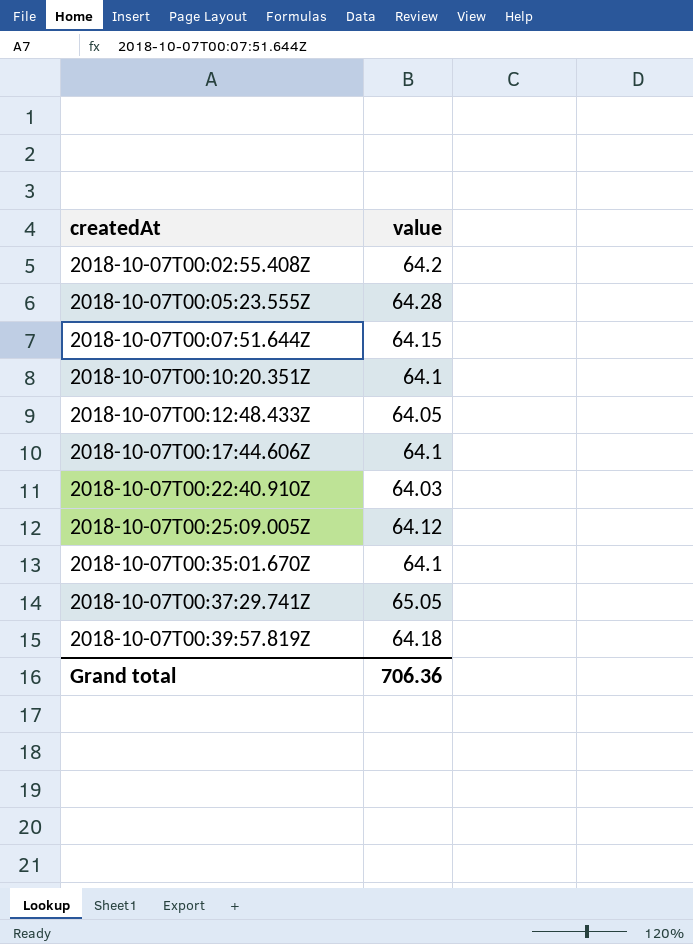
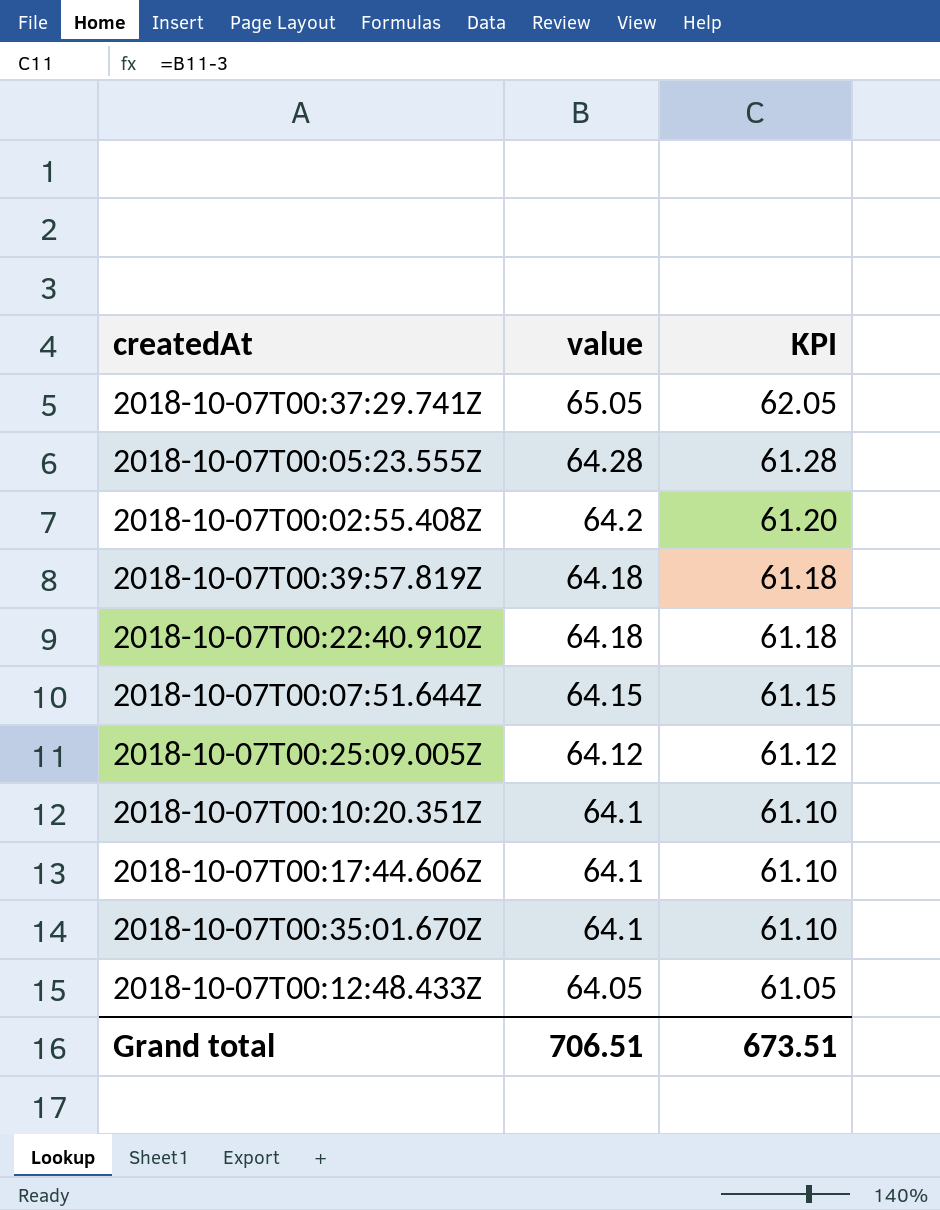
row order: createdAt ascending -> value descending
column KPI | formula: none -> [value] - 3
2018-10-07T00:22:40.910Z | value: 64.03 -> 64.18
Grand total | value: 706.36 -> 706.51

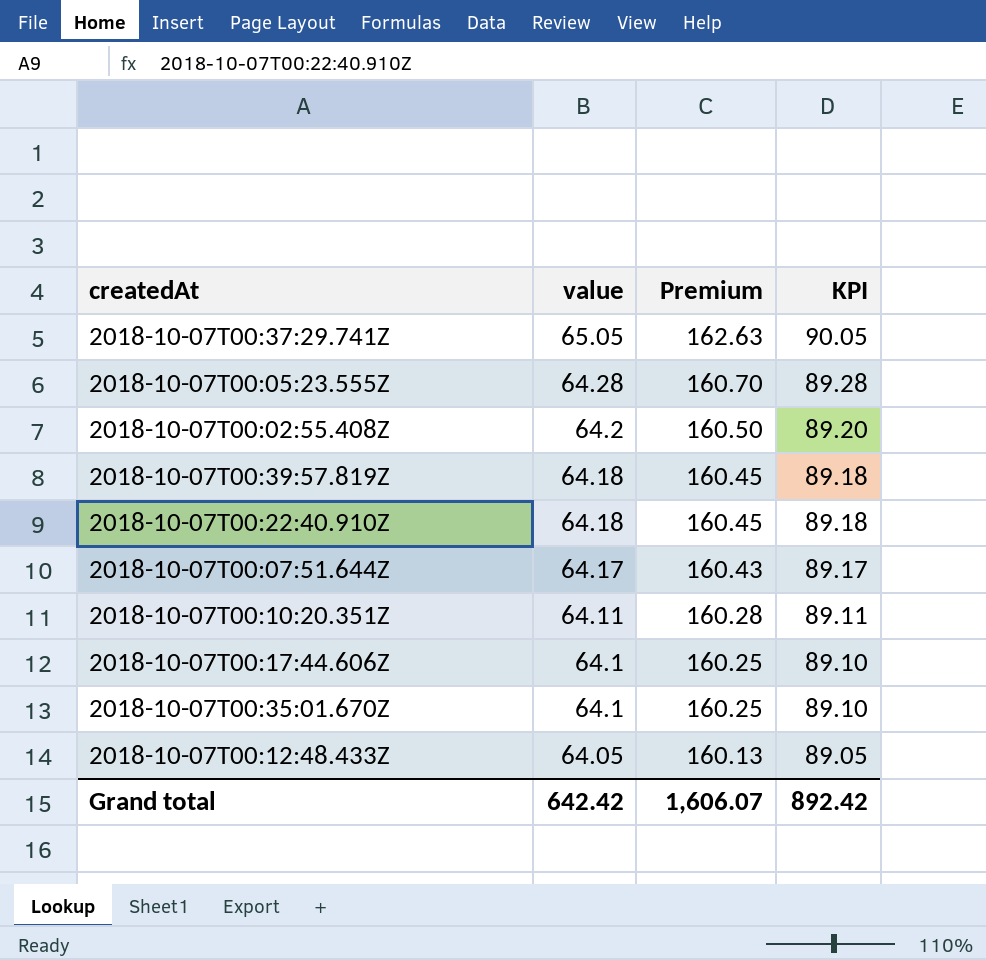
column Premium | formula: none -> [value] * 2.5
column KPI | formula: [value] - 3 -> [value] + 25
row 2018-10-07T00:25:09.005Z: 64.12 | 61.12 -> none
2018-10-07T00:07:51.644Z | value: 64.15 -> 64.17
2018-10-07T00:10:20.351Z | value: 64.1 -> 64.11
Grand total | value: 706.51 -> 642.42
Grand total | KPI: 673.51 -> 892.42

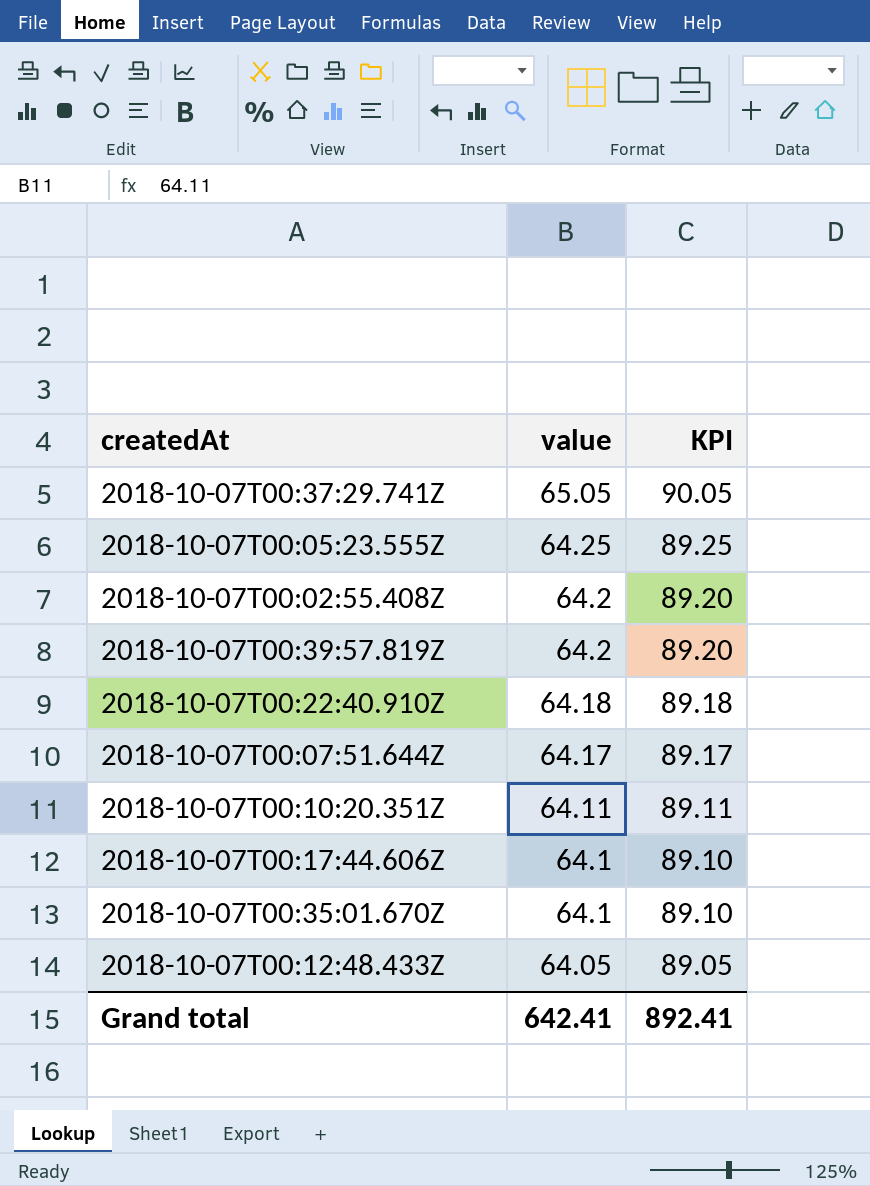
column Premium | formula: [value] * 2.5 -> none
2018-10-07T00:05:23.555Z | value: 64.28 -> 64.25
2018-10-07T00:05:23.555Z | KPI: 89.28 -> 89.25
2018-10-07T00:39:57.819Z | value: 64.18 -> 64.2
2018-10-07T00:39:57.819Z | KPI: 89.18 -> 89.20
Grand total | value: 642.42 -> 642.41
Grand total | KPI: 892.42 -> 892.41

